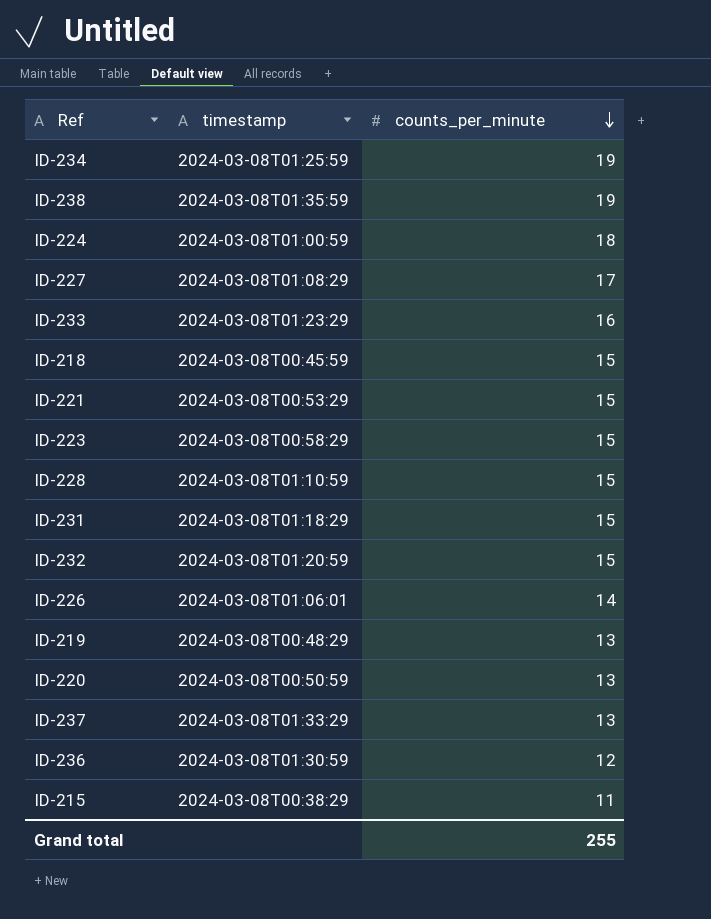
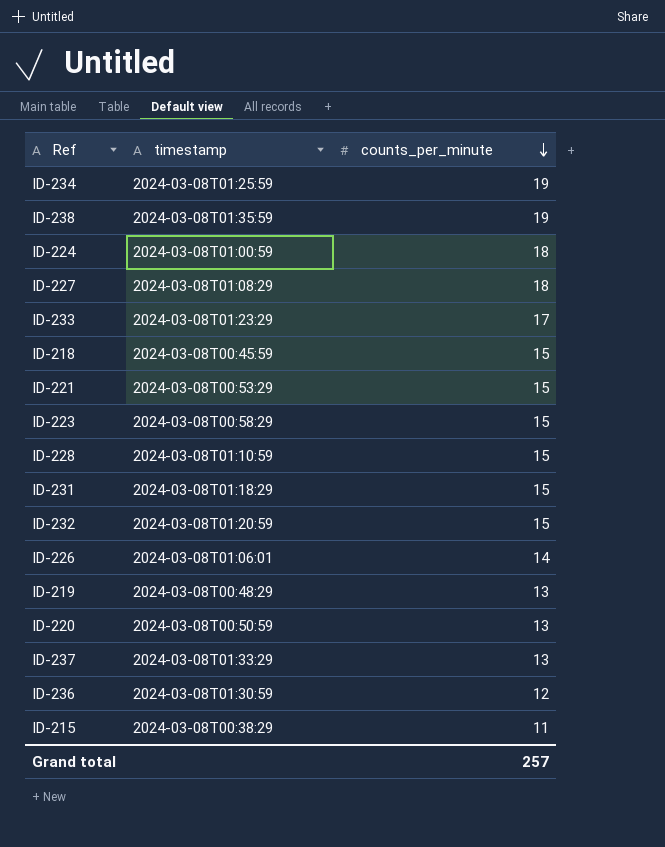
ID-227 | counts_per_minute: 17 -> 18
ID-233 | counts_per_minute: 16 -> 17
Grand total | counts_per_minute: 255 -> 257

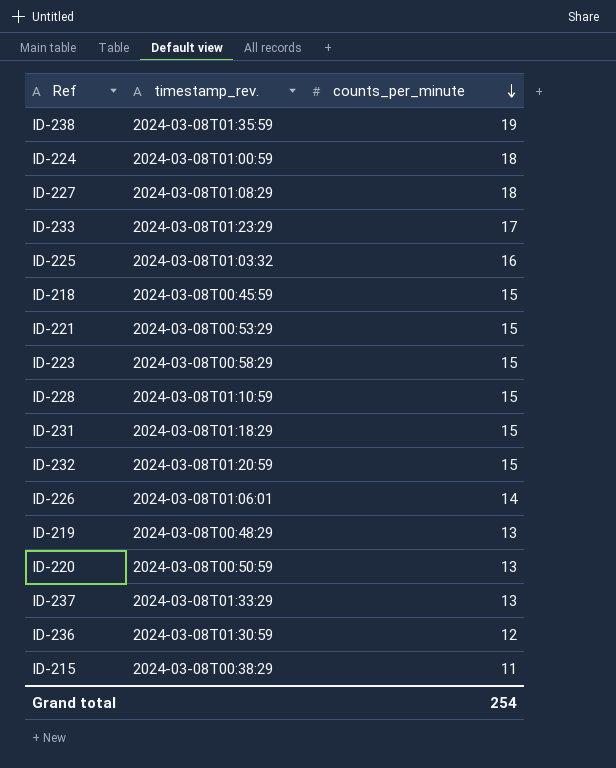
column name: timestamp -> timestamp_rev.
row ID-234: 2024-03-08T01:25:59 | 19 -> none
row ID-225: none -> 2024-03-08T01:03:32 | 16
Grand total | counts_per_minute: 257 -> 254

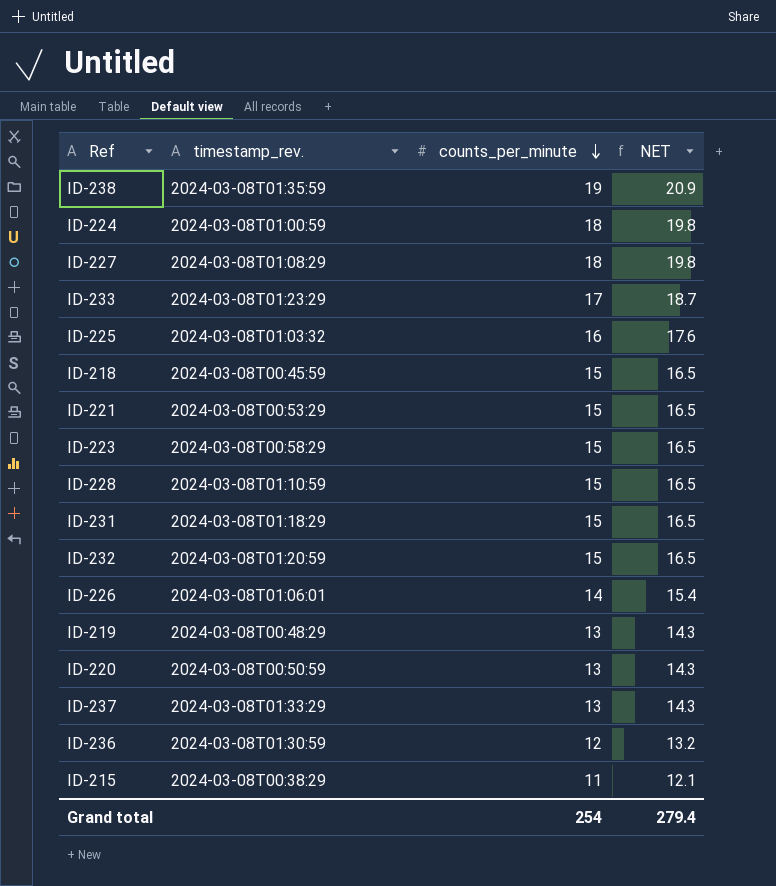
column NET | formula: none -> [counts_per_minute] * 1.1

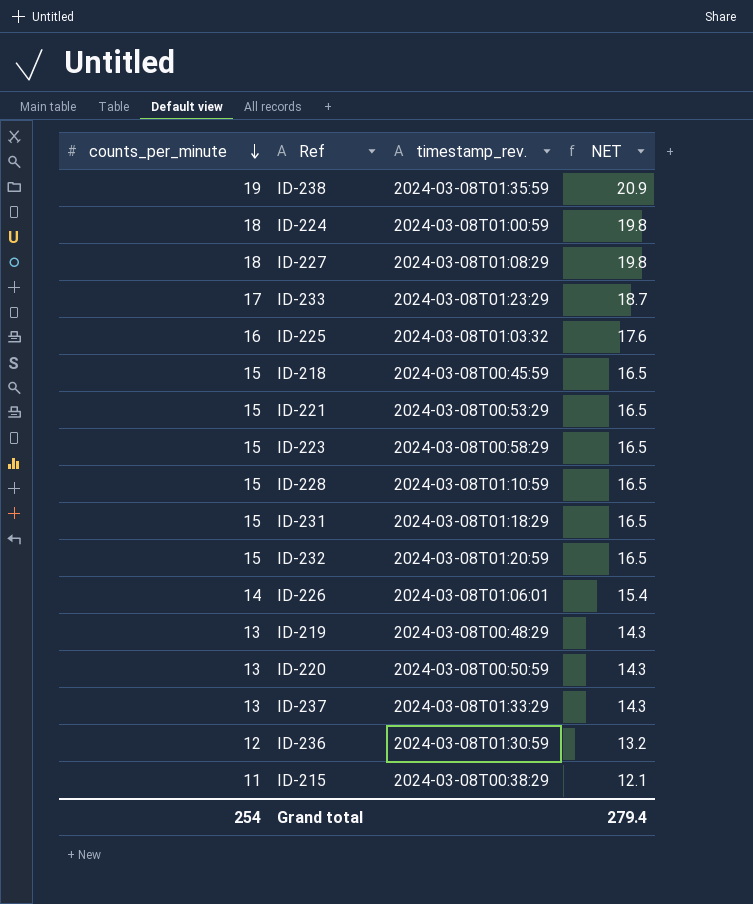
column counts_per_minute | position: 3 -> 1

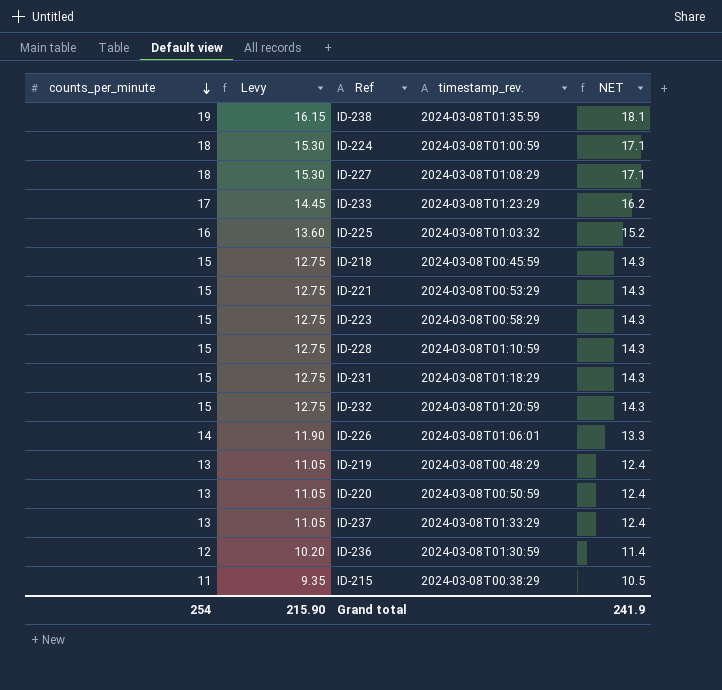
column Levy | formula: none -> [counts_per_minute] * 0.85
column NET | formula: [counts_per_minute] * 1.1 -> [counts_per_minute] * 0.95
Grand total | NET: 279.4 -> 241.9

